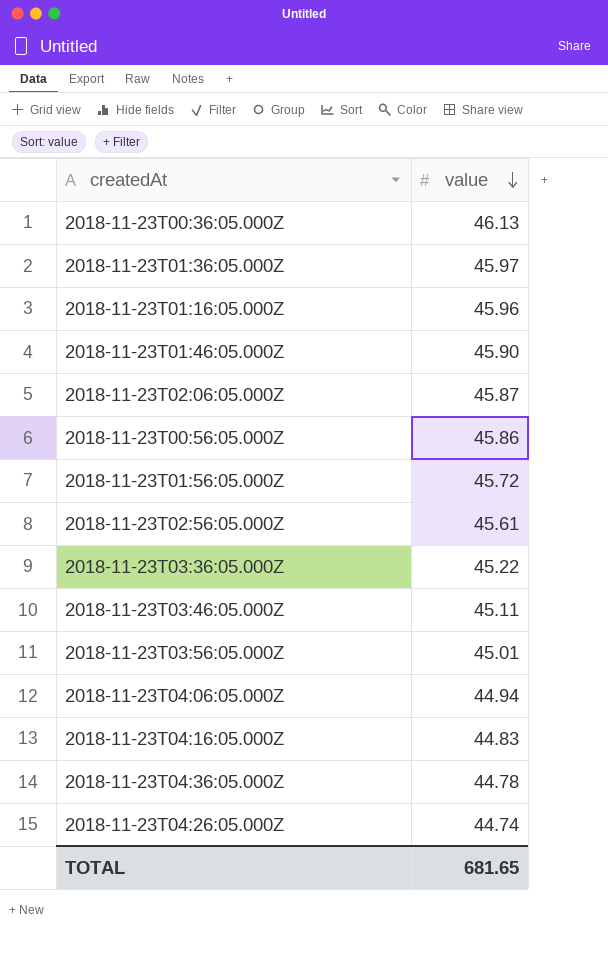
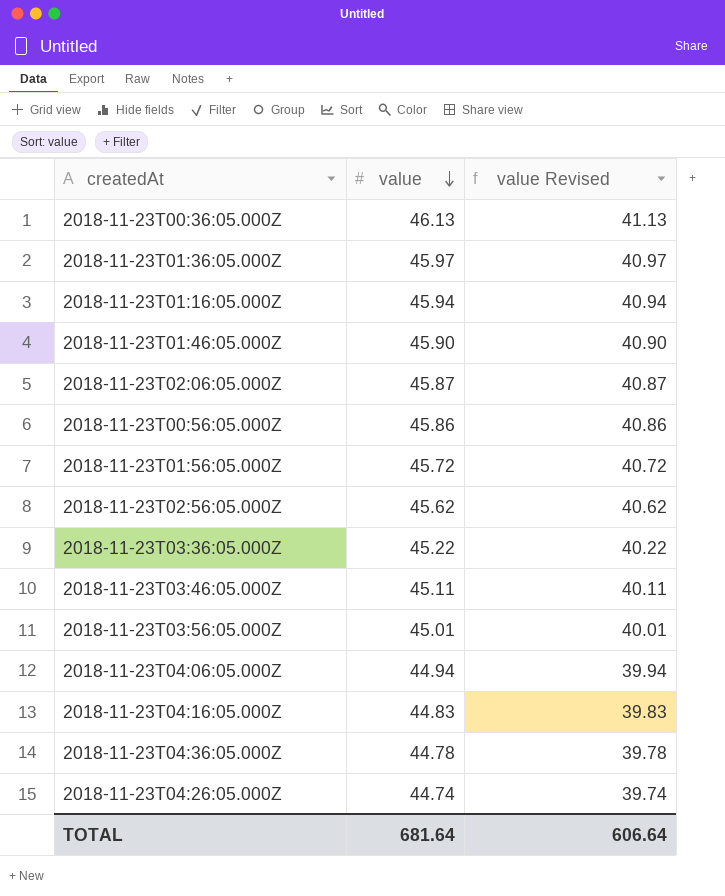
column value Revised | formula: none -> [value] - 5
2018-11-23T01:16:05.000Z | value: 45.96 -> 45.94
2018-11-23T02:56:05.000Z | value: 45.61 -> 45.62
TOTAL | value: 681.65 -> 681.64

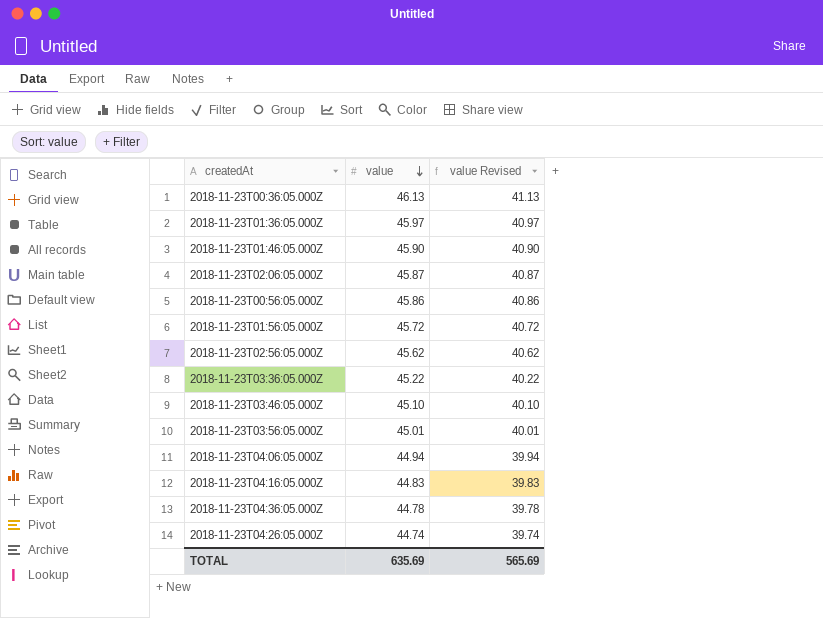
row 2018-11-23T01:16:05.000Z: 45.94 | 40.94 -> none
2018-11-23T03:46:05.000Z | value: 45.11 -> 45.10
2018-11-23T03:46:05.000Z | value Revised: 40.11 -> 40.10
TOTAL | value: 681.64 -> 635.69
TOTAL | value Revised: 606.64 -> 565.69

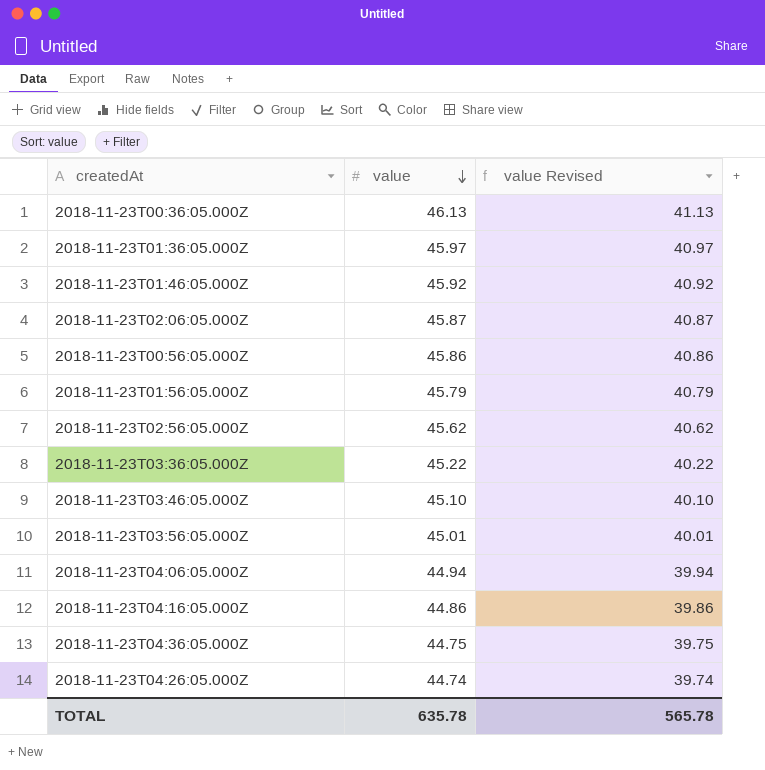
2018-11-23T01:46:05.000Z | value: 45.90 -> 45.92
2018-11-23T01:46:05.000Z | value Revised: 40.90 -> 40.92
2018-11-23T01:56:05.000Z | value: 45.72 -> 45.79
2018-11-23T01:56:05.000Z | value Revised: 40.72 -> 40.79
2018-11-23T04:16:05.000Z | value: 44.83 -> 44.86
2018-11-23T04:16:05.000Z | value Revised: 39.83 -> 39.86
2018-11-23T04:36:05.000Z | value: 44.78 -> 44.75
2018-11-23T04:36:05.000Z | value Revised: 39.78 -> 39.75
TOTAL | value: 635.69 -> 635.78
TOTAL | value Revised: 565.69 -> 565.78

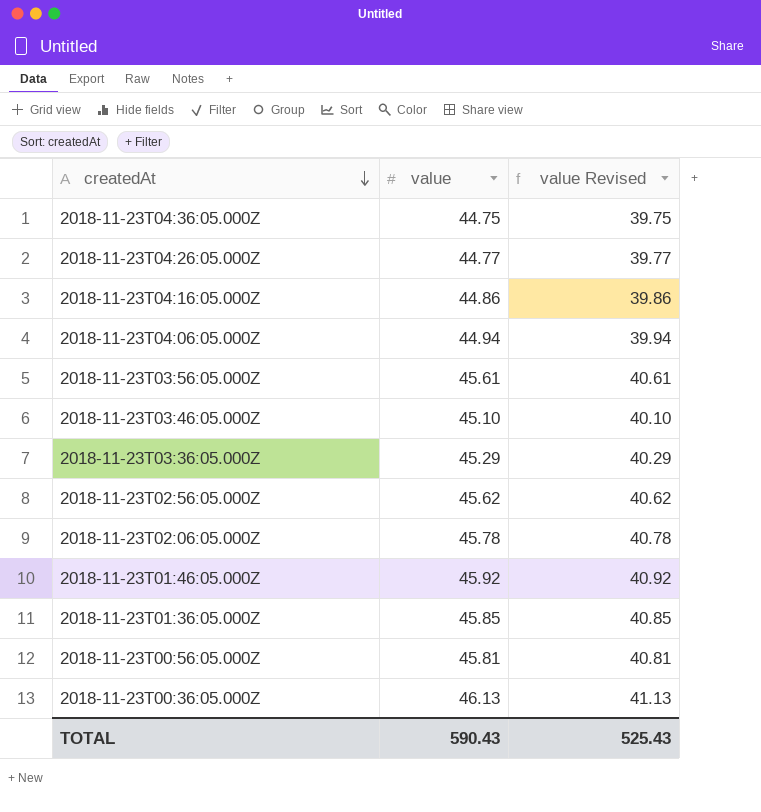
row order: value descending -> createdAt descending
row 2018-11-23T01:56:05.000Z: 45.79 | 40.79 -> none
2018-11-23T04:26:05.000Z | value: 44.74 -> 44.77
2018-11-23T04:26:05.000Z | value Revised: 39.74 -> 39.77
2018-11-23T03:56:05.000Z | value: 45.01 -> 45.61
2018-11-23T03:56:05.000Z | value Revised: 40.01 -> 40.61
2018-11-23T03:36:05.000Z | value: 45.22 -> 45.29
2018-11-23T03:36:05.000Z | value Revised: 40.22 -> 40.29
2018-11-23T02:06:05.000Z | value: 45.87 -> 45.78
2018-11-23T02:06:05.000Z | value Revised: 40.87 -> 40.78
2018-11-23T01:36:05.000Z | value: 45.97 -> 45.85
2018-11-23T01:36:05.000Z | value Revised: 40.97 -> 40.85
2018-11-23T00:56:05.000Z | value: 45.86 -> 45.81
2018-11-23T00:56:05.000Z | value Revised: 40.86 -> 40.81
TOTAL | value: 635.78 -> 590.43
TOTAL | value Revised: 565.78 -> 525.43

